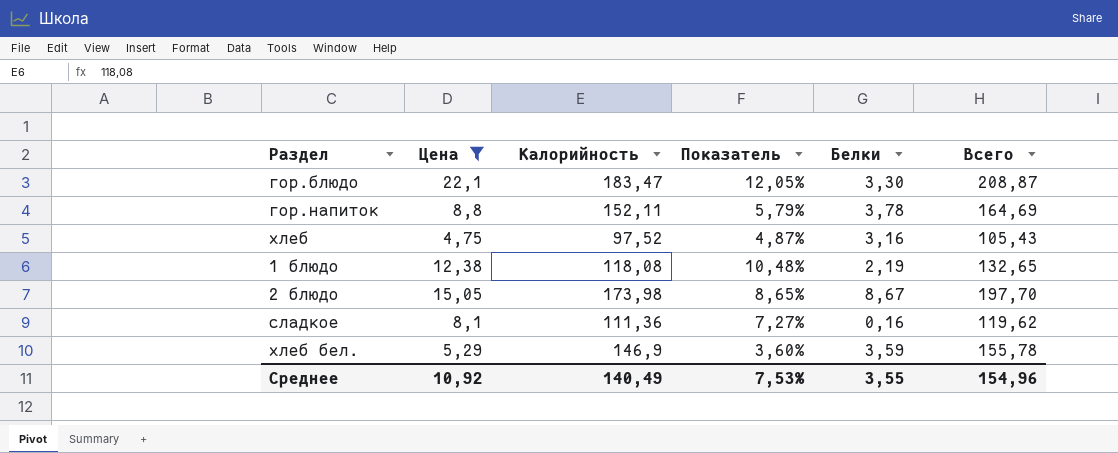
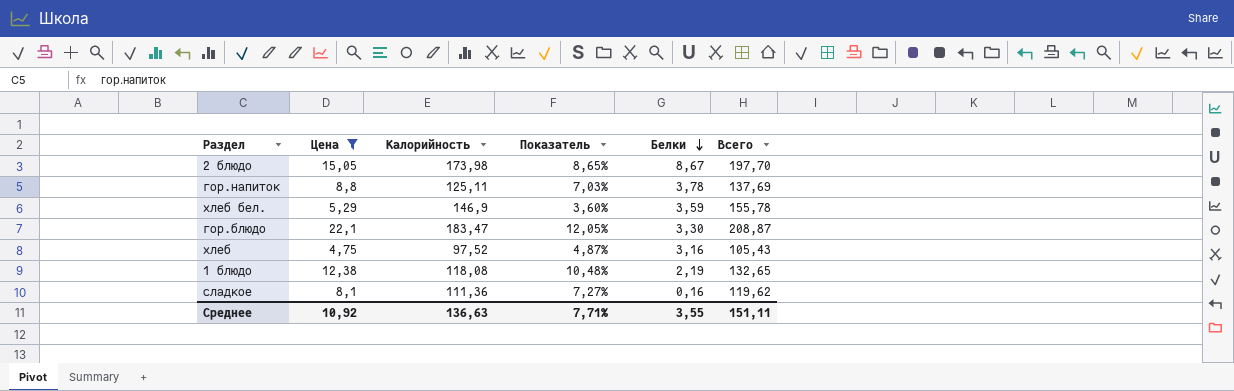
row order: none -> Белки descending
гор.напиток | Калорийность: 152,11 -> 125,11
гор.напиток | Показатель: 5,79% -> 7,03%
гор.напиток | Всего: 164,69 -> 137,69
Среднее | Калорийность: 140,49 -> 136,63
Среднее | Показатель: 7,53% -> 7,71%
Среднее | Всего: 154,96 -> 151,11

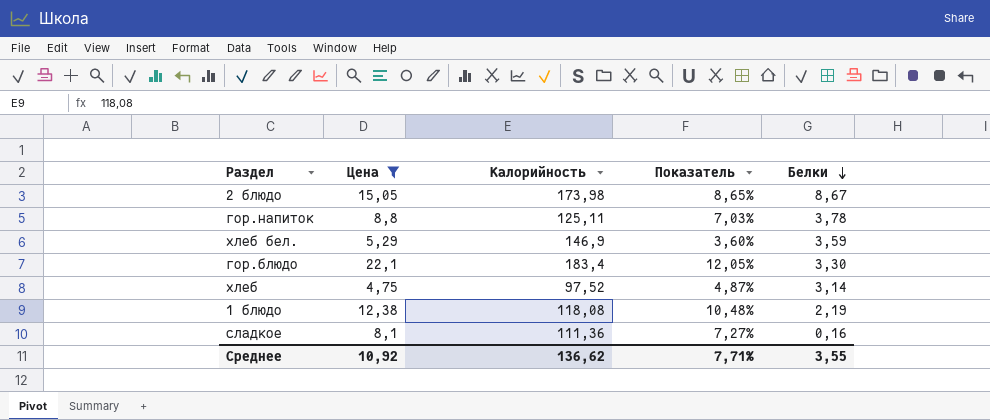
column Всего | formula: [Цена] + [Калорийность] + [Белки] -> none
гор.блюдо | Калорийность: 183,47 -> 183,4
хлеб | Белки: 3,16 -> 3,14
Среднее | Калорийность: 136,63 -> 136,62

